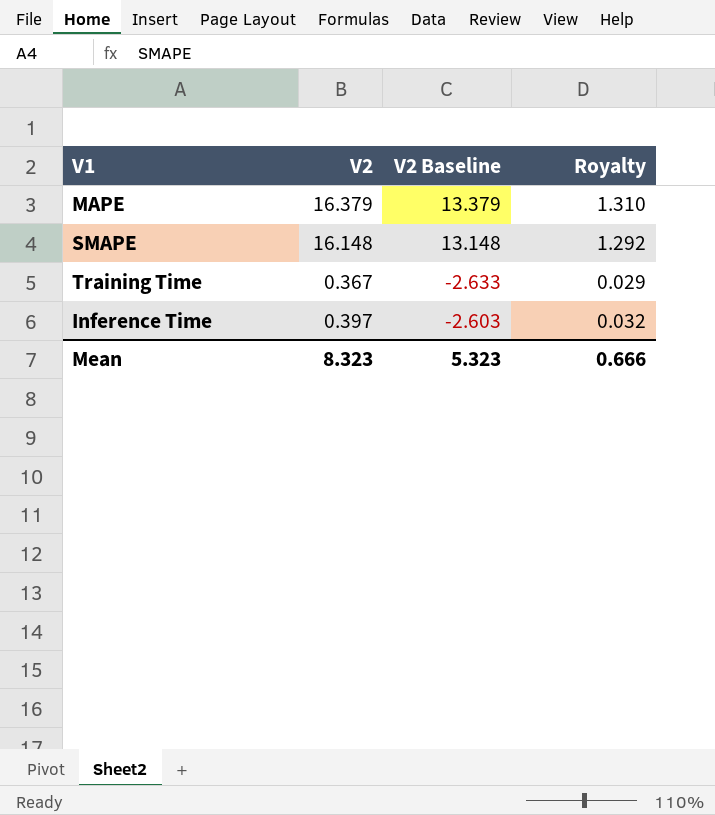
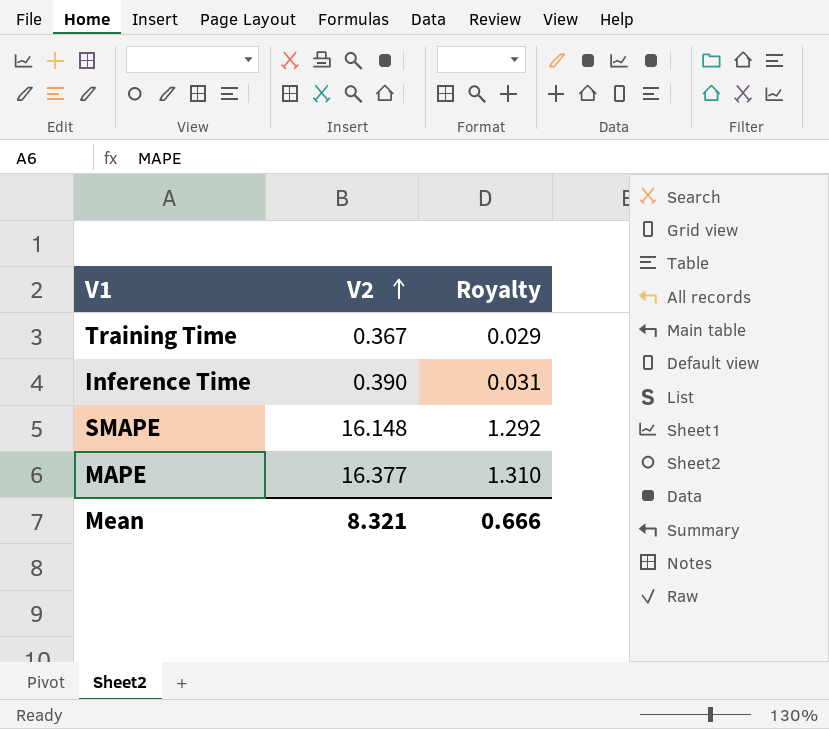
row order: none -> V2 ascending
column V2 Baseline | formula: [V2] - 3 -> none
Inference Time | V2: 0.397 -> 0.390
Inference Time | Royalty: 0.032 -> 0.031
MAPE | V2: 16.379 -> 16.377
Mean | V2: 8.323 -> 8.321

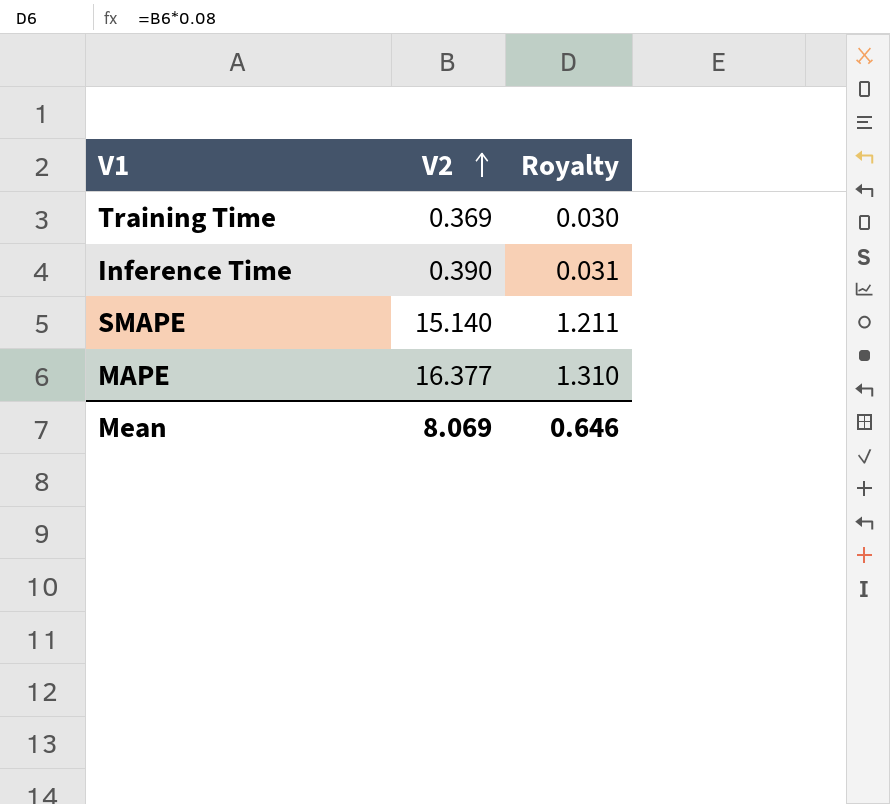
Training Time | V2: 0.367 -> 0.369
Training Time | Royalty: 0.029 -> 0.030
SMAPE | V2: 16.148 -> 15.140
SMAPE | Royalty: 1.292 -> 1.211
Mean | V2: 8.321 -> 8.069
Mean | Royalty: 0.666 -> 0.646

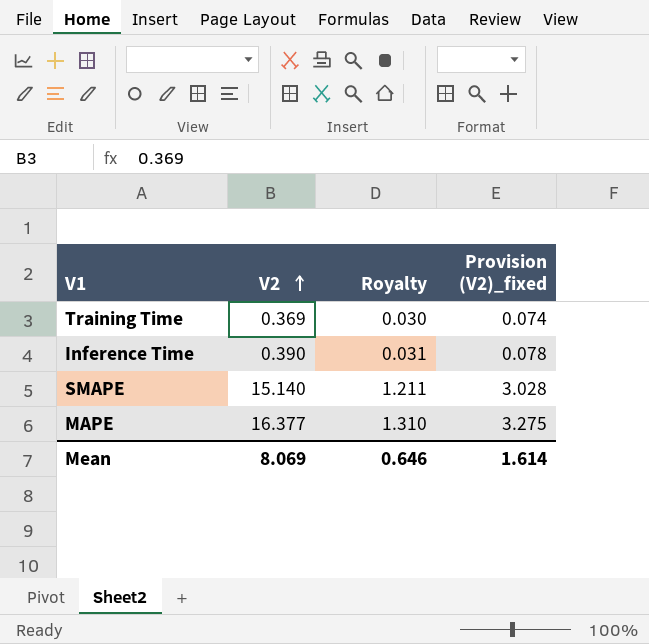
column Provision (V2)_fixed | formula: none -> [V2] * 0.2

